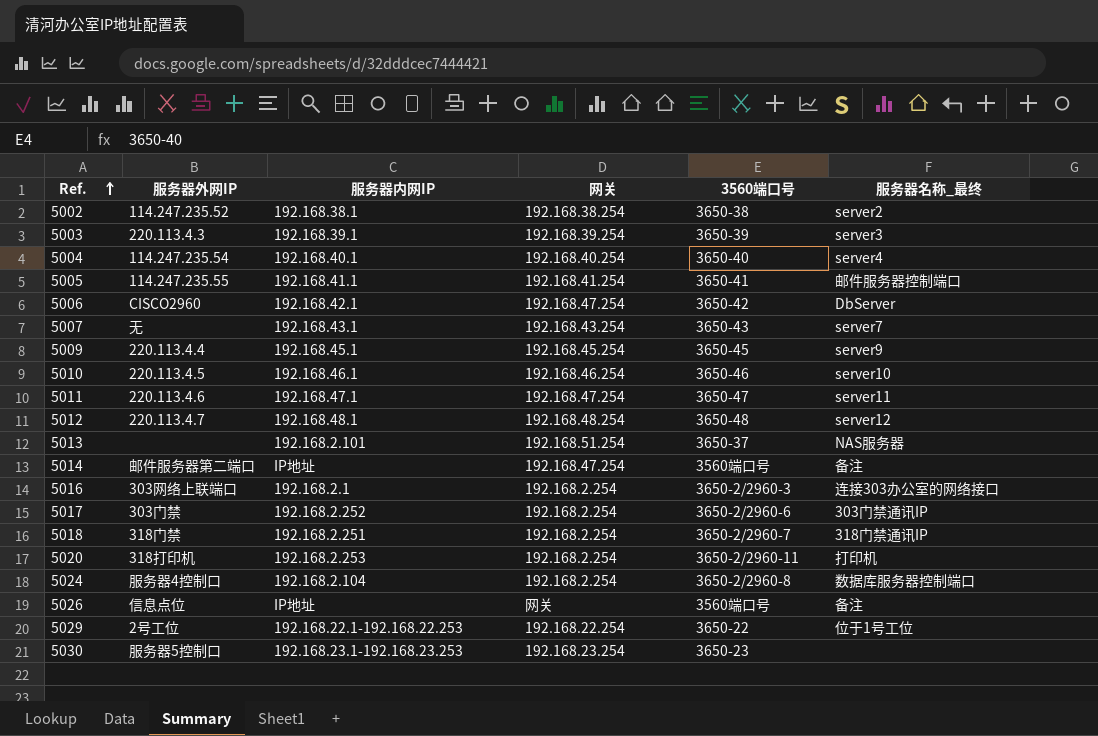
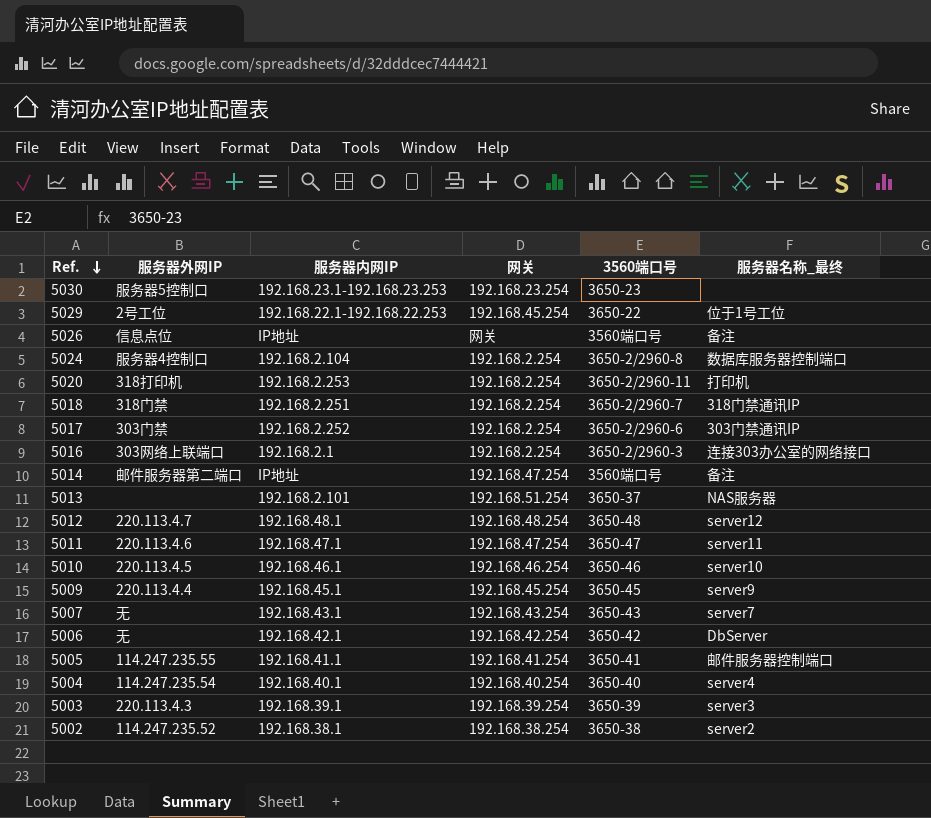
row order: Ref. ascending -> Ref. descending
5029 | 网关: 192.168.22.254 -> 192.168.45.254
5006 | 服务器外网IP: CISCO2960 -> 无
5006 | 网关: 192.168.47.254 -> 192.168.42.254

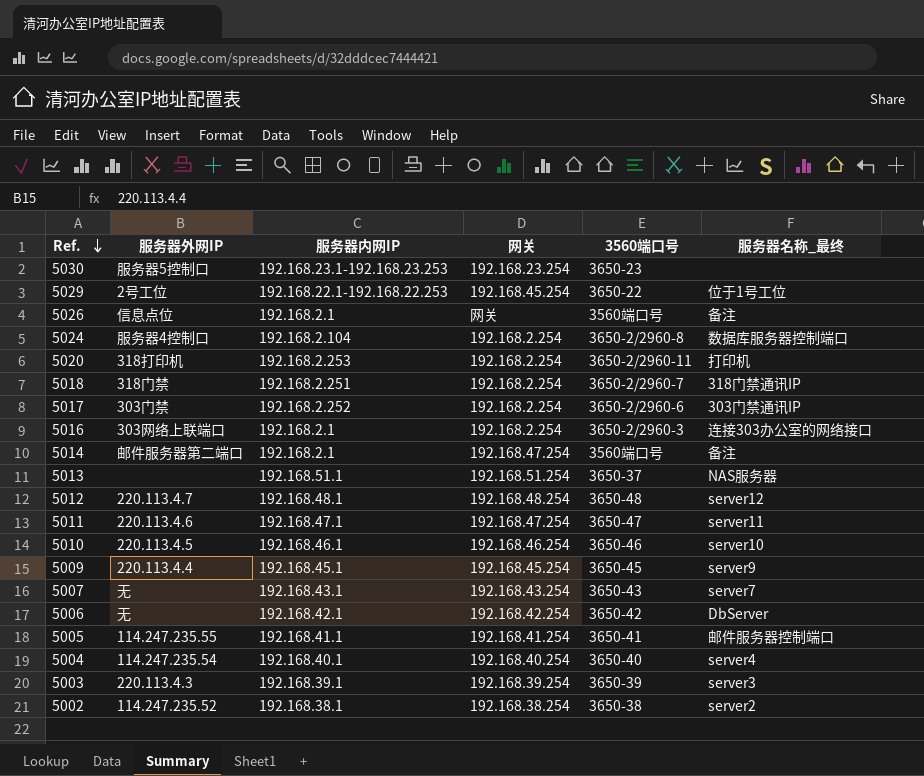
5026 | 服务器内网IP: IP地址 -> 192.168.2.1
5014 | 服务器内网IP: IP地址 -> 192.168.2.1
5013 | 服务器内网IP: 192.168.2.101 -> 192.168.51.1

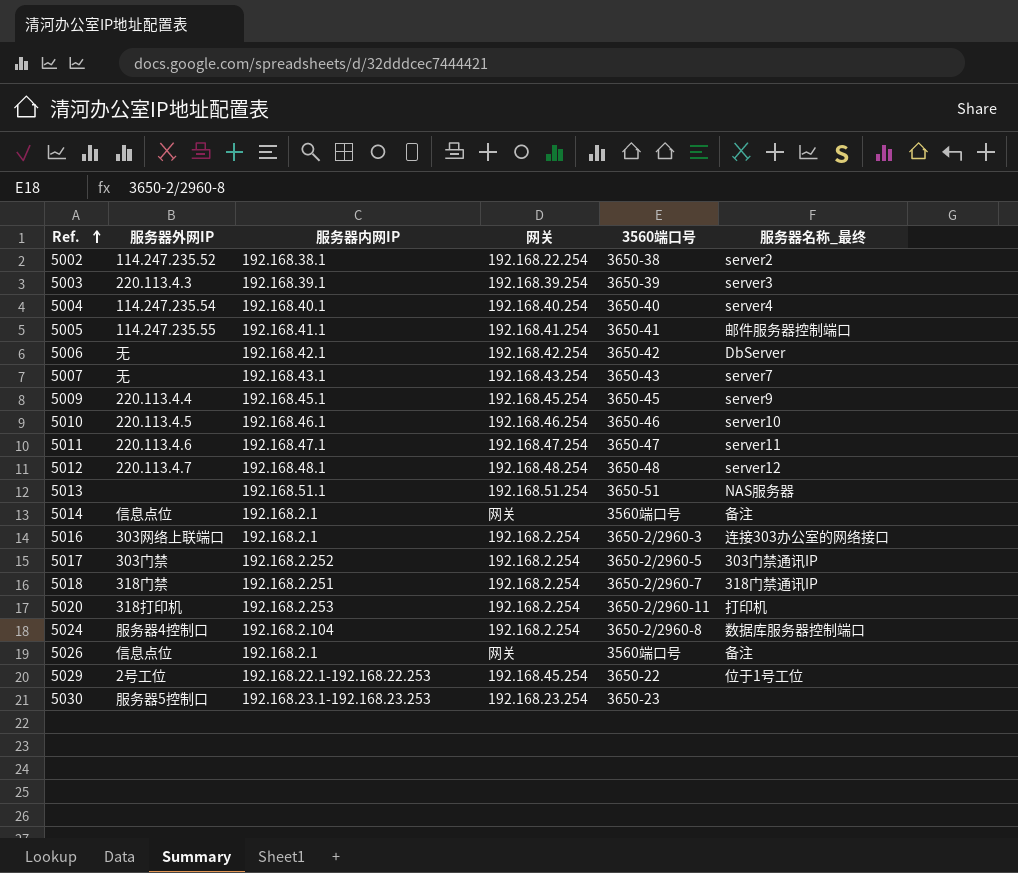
row order: Ref. descending -> Ref. ascending
5002 | 网关: 192.168.38.254 -> 192.168.22.254
5013 | 3560端口号: 3650-37 -> 3650-51
5014 | 服务器外网IP: 邮件服务器第二端口 -> 信息点位
5014 | 网关: 192.168.47.254 -> 网关
5017 | 3560端口号: 3650-2/2960-6 -> 3650-2/2960-5

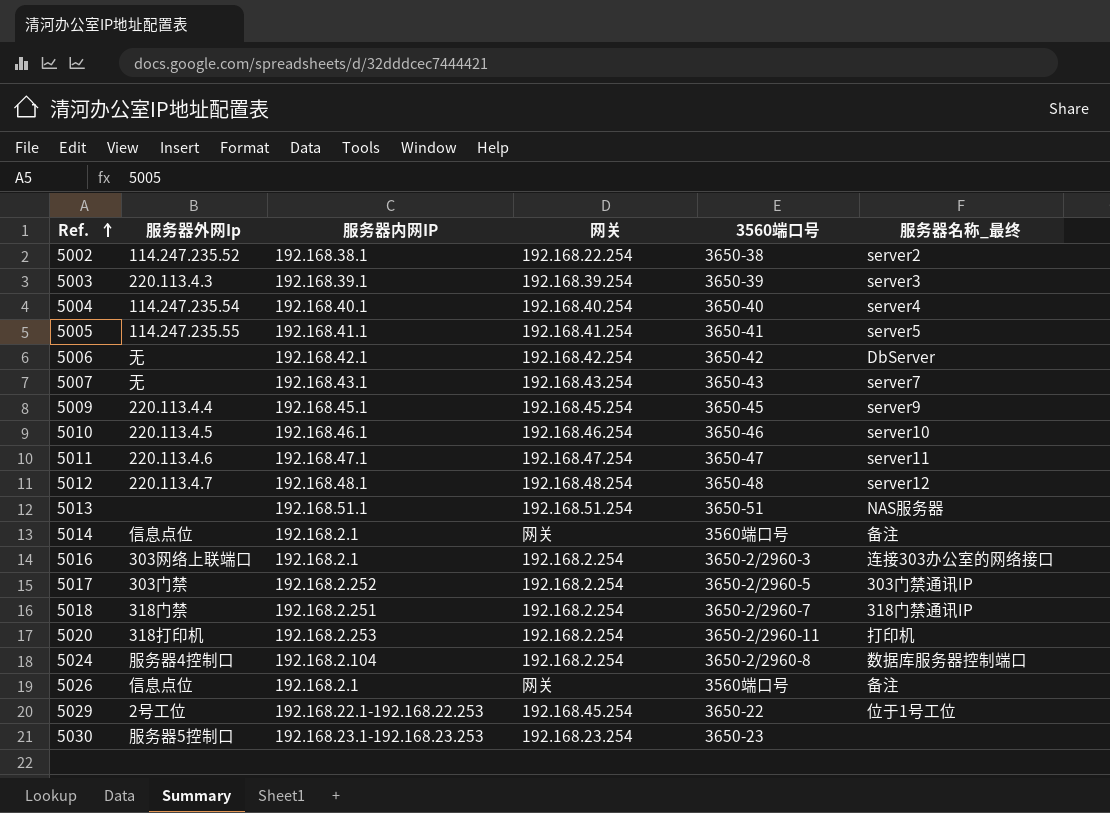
column name: 服务器外网IP -> 服务器外网Ip
5005 | 服务器名称_最终: 邮件服务器控制端口 -> server5

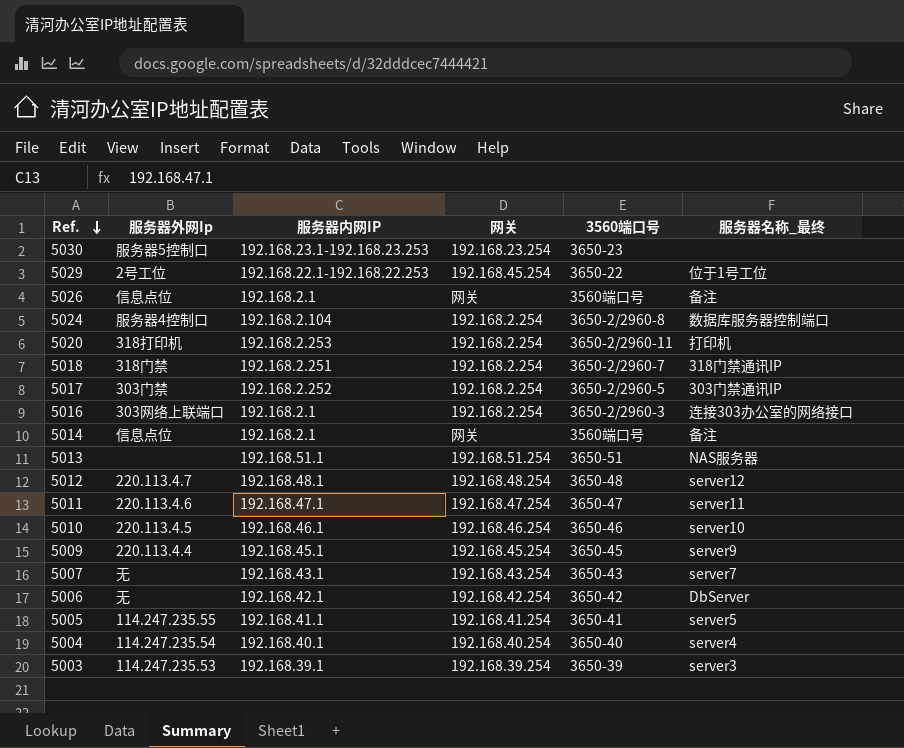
row order: Ref. ascending -> Ref. descending
row 5002: 114.247.235.52 | 192.168.38.1 | 192.168.22.254 | 3650-38 | server2 -> none
5003 | 服务器外网Ip: 220.113.4.3 -> 114.247.235.53

